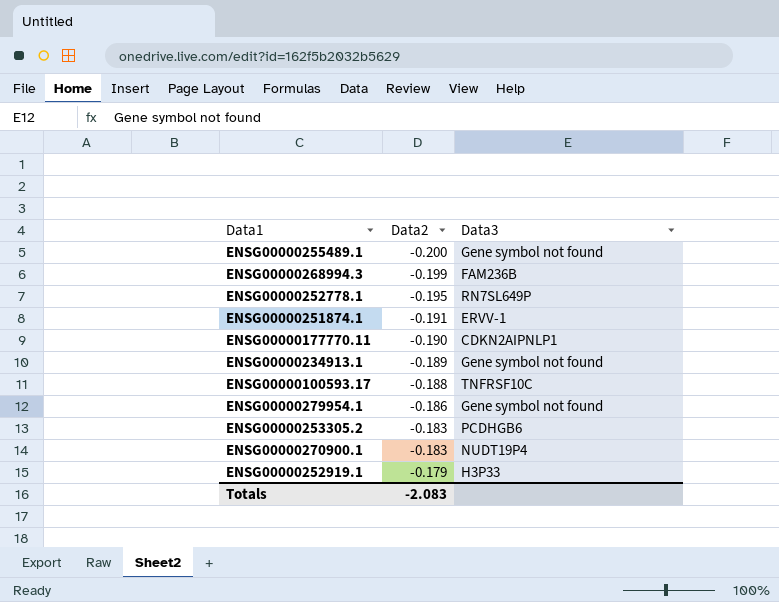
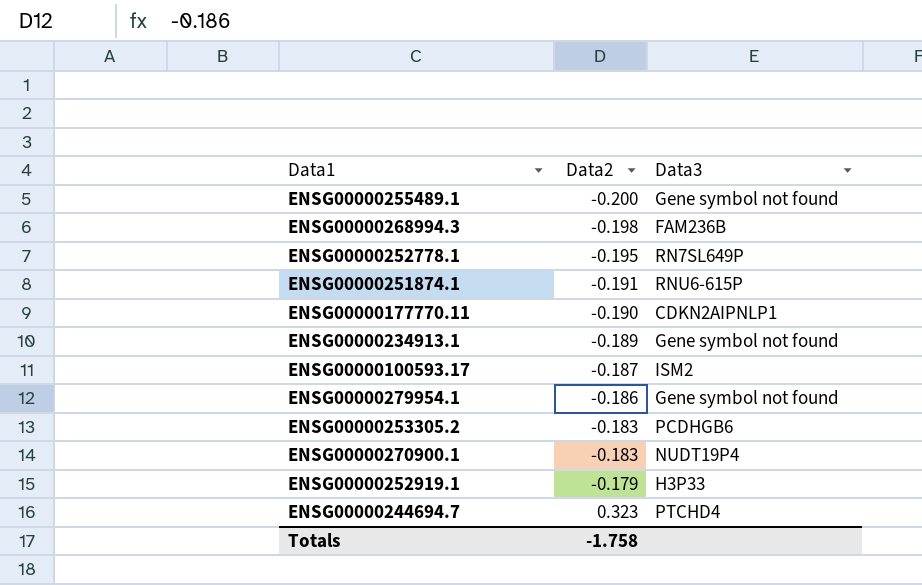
ENSG00000268994.3 | Data2: -0.199 -> -0.198
ENSG00000251874.1 | Data3: ERVV-1 -> RNU6-615P
ENSG00000100593.17 | Data2: -0.188 -> -0.187
ENSG00000100593.17 | Data3: TNFRSF10C -> ISM2
row ENSG00000244694.7: none -> 0.323 | PTCHD4
Totals | Data2: -2.083 -> -1.758

